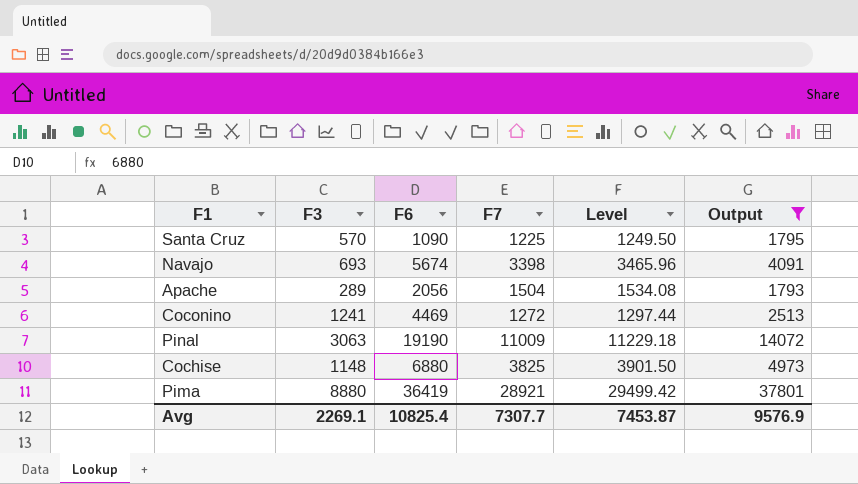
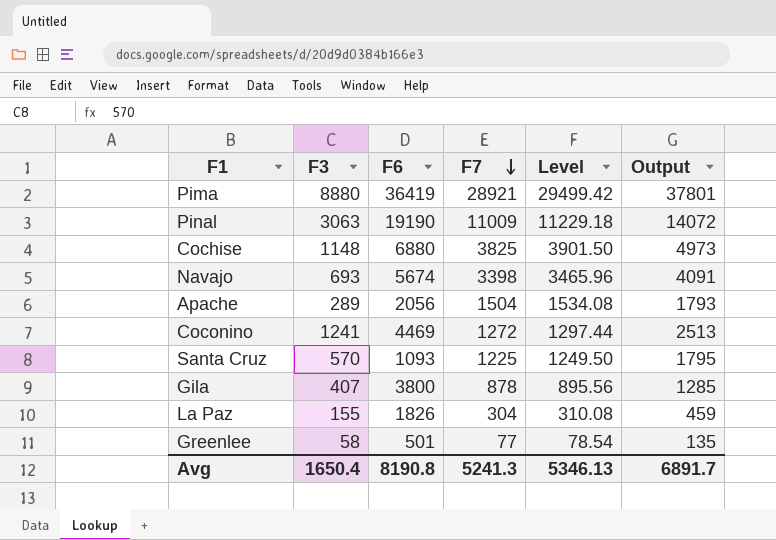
filter: Output >= 1793 -> none
row order: none -> F7 descending
Santa Cruz | F6: 1090 -> 1093
Avg | F3: 2269.1 -> 1650.4
Avg | F6: 10825.4 -> 8190.8
Avg | F7: 7307.7 -> 5241.3
Avg | Level: 7453.87 -> 5346.13
Avg | Output: 9576.9 -> 6891.7

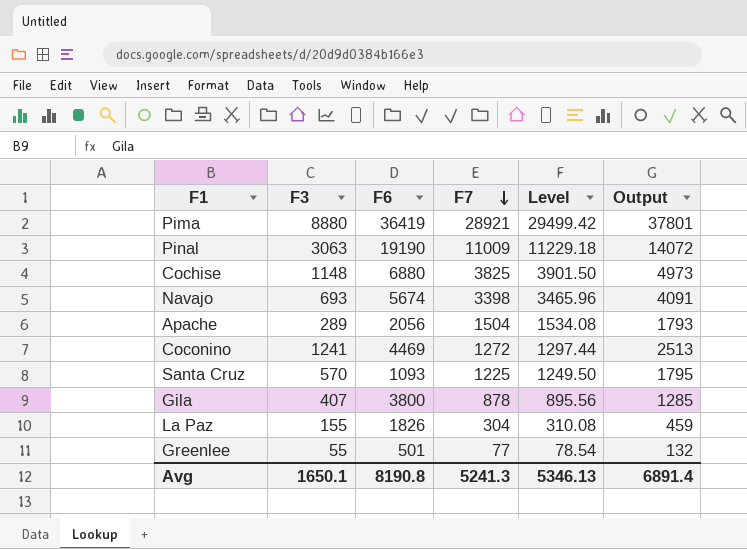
Greenlee | F3: 58 -> 55
Greenlee | Output: 135 -> 132
Avg | F3: 1650.4 -> 1650.1
Avg | Output: 6891.7 -> 6891.4

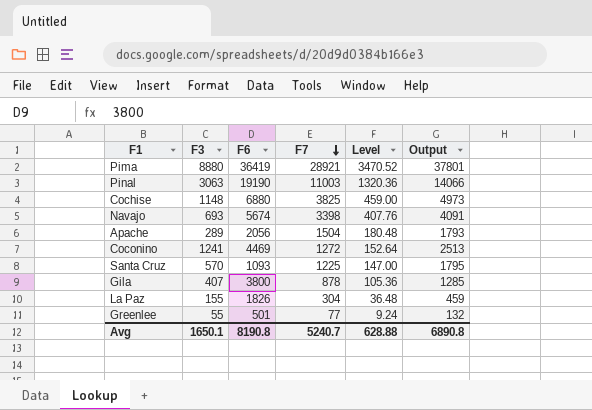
column Level | formula: [F7] * 1.02 -> [F7] * 0.12
Pinal | F7: 11009 -> 11003
Pinal | Output: 14072 -> 14066
Avg | F7: 5241.3 -> 5240.7
Avg | Level: 5346.13 -> 628.88
Avg | Output: 6891.4 -> 6890.8

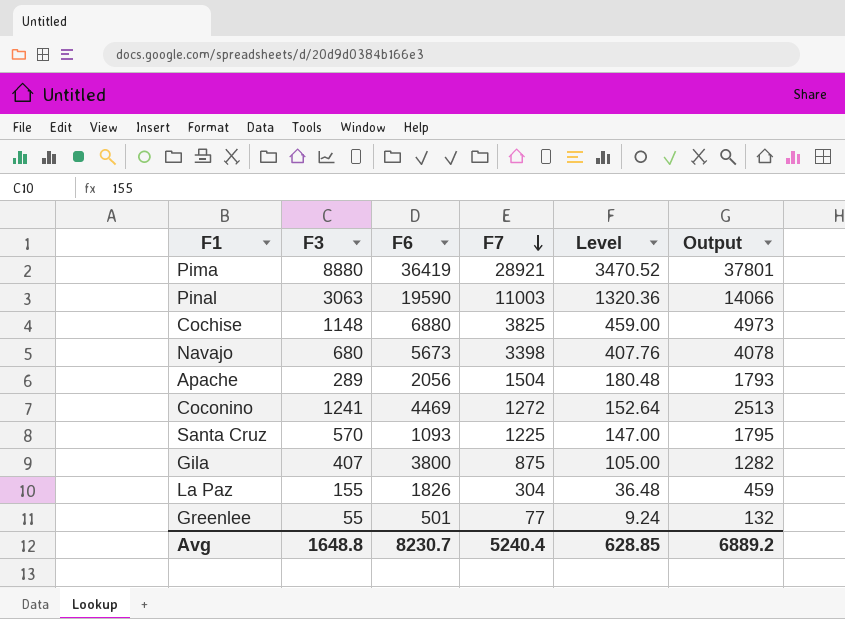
Pinal | F6: 19190 -> 19590
Navajo | F3: 693 -> 680
Navajo | F6: 5674 -> 5673
Navajo | Output: 4091 -> 4078
Gila | F7: 878 -> 875
Gila | Level: 105.36 -> 105.00
Gila | Output: 1285 -> 1282
Avg | F3: 1650.1 -> 1648.8
Avg | F6: 8190.8 -> 8230.7
Avg | F7: 5240.7 -> 5240.4
Avg | Level: 628.88 -> 628.85
Avg | Output: 6890.8 -> 6889.2

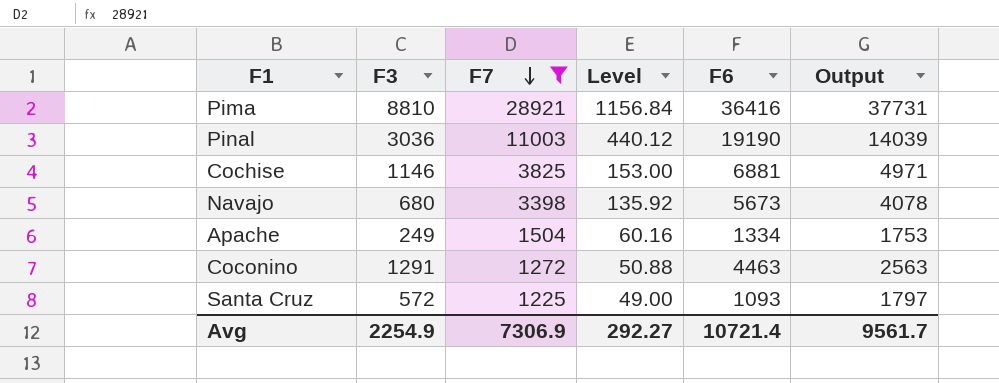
filter: none -> F7 >= 1225
column Level | formula: [F7] * 0.12 -> [F7] * 0.04
column F6 | position: 3 -> 5
Pima | F3: 8880 -> 8810
Pima | F6: 36419 -> 36416
Pima | Output: 37801 -> 37731
Pinal | F3: 3063 -> 3036
Pinal | F6: 19590 -> 19190
Pinal | Output: 14066 -> 14039
Cochise | F3: 1148 -> 1146
Cochise | F6: 6880 -> 6881
Cochise | Output: 4973 -> 4971
Apache | F3: 289 -> 249
Apache | F6: 2056 -> 1334
Apache | Output: 1793 -> 1753
Coconino | F3: 1241 -> 1291
Coconino | F6: 4469 -> 4463
Coconino | Output: 2513 -> 2563
Santa Cruz | F3: 570 -> 572
Santa Cruz | Output: 1795 -> 1797
Avg | F3: 1648.8 -> 2254.9
Avg | F7: 5240.4 -> 7306.9
Avg | Level: 628.85 -> 292.27
Avg | F6: 8230.7 -> 10721.4
Avg | Output: 6889.2 -> 9561.7

